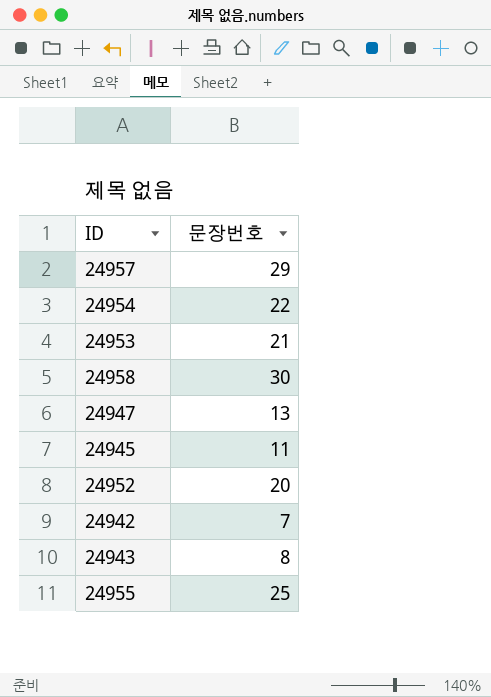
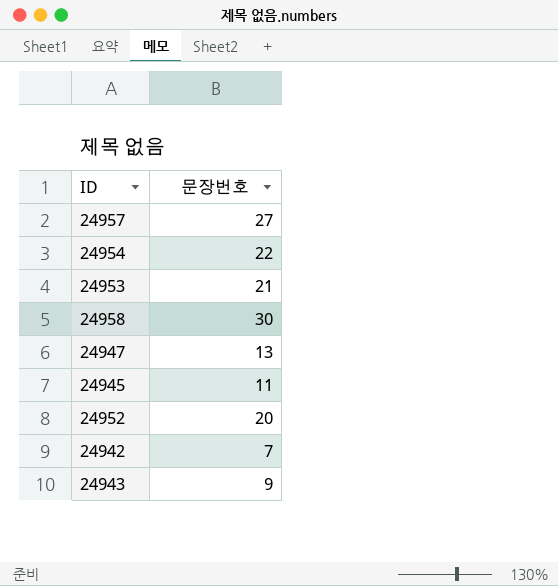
row 24955: 25 -> none
24957 | 문장번호: 29 -> 27
24943 | 문장번호: 8 -> 9

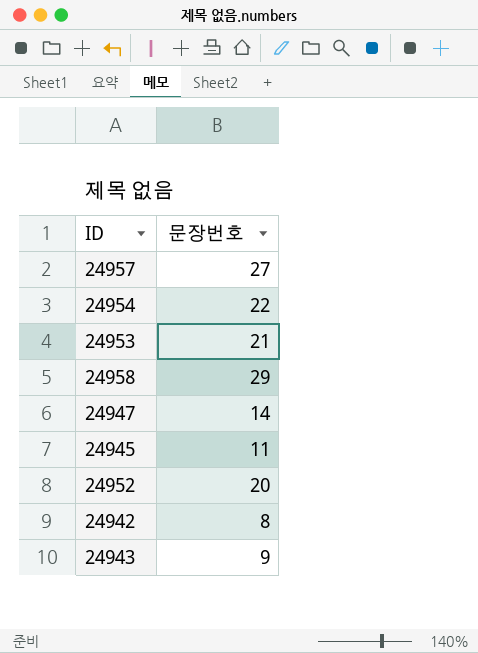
24958 | 문장번호: 30 -> 29
24947 | 문장번호: 13 -> 14
24942 | 문장번호: 7 -> 8

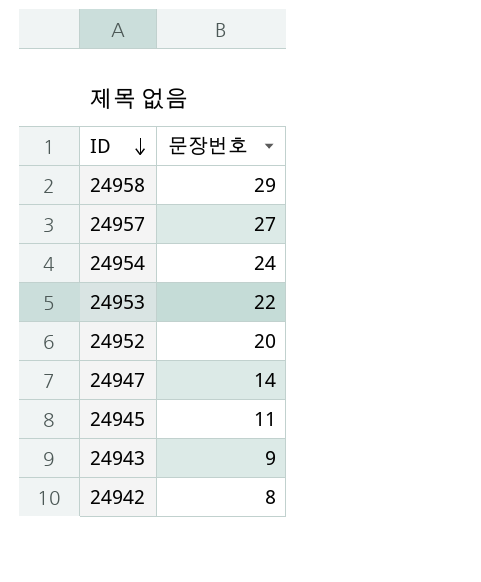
row order: none -> ID descending
24954 | 문장번호: 22 -> 24
24953 | 문장번호: 21 -> 22

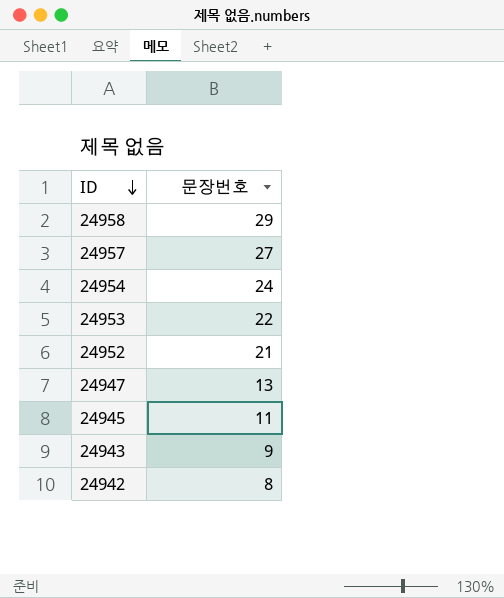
24952 | 문장번호: 20 -> 21
24947 | 문장번호: 14 -> 13

